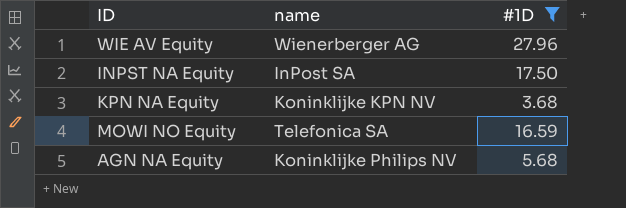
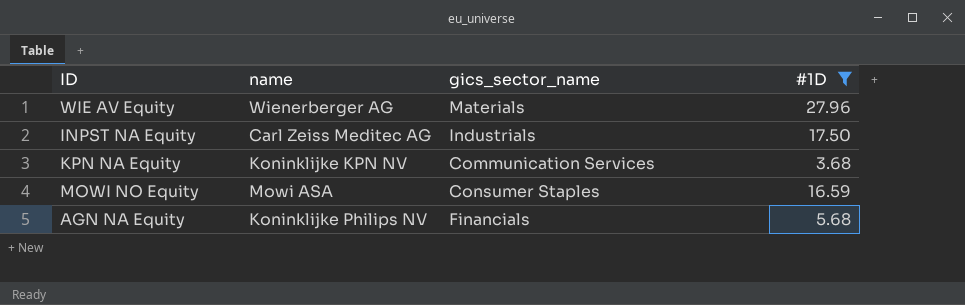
column gics_sector_name | position: none -> 3
INPST NA Equity | name: InPost SA -> Carl Zeiss Meditec AG
MOWI NO Equity | name: Telefonica SA -> Mowi ASA

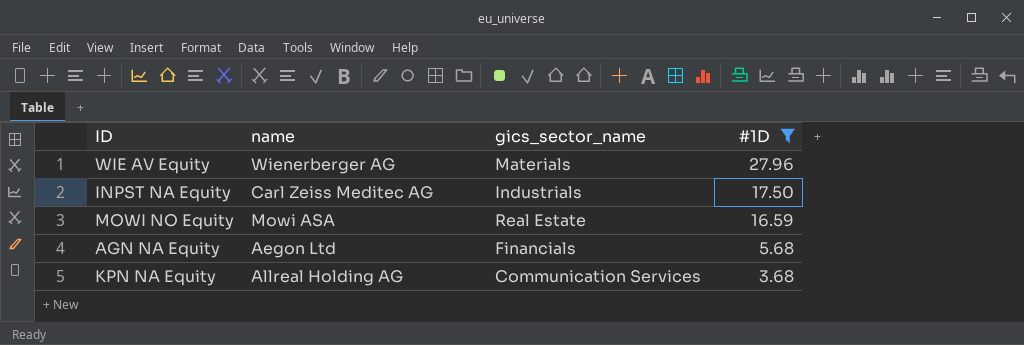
row order: none -> #1D descending
MOWI NO Equity | gics_sector_name: Consumer Staples -> Real Estate
AGN NA Equity | name: Koninklijke Philips NV -> Aegon Ltd
KPN NA Equity | name: Koninklijke KPN NV -> Allreal Holding AG

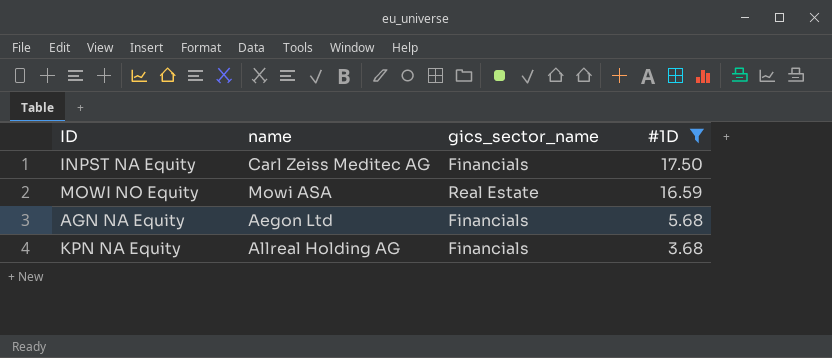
row WIE AV Equity: Wienerberger AG | Materials | 27.96 -> none
INPST NA Equity | gics_sector_name: Industrials -> Financials
KPN NA Equity | gics_sector_name: Communication Services -> Financials

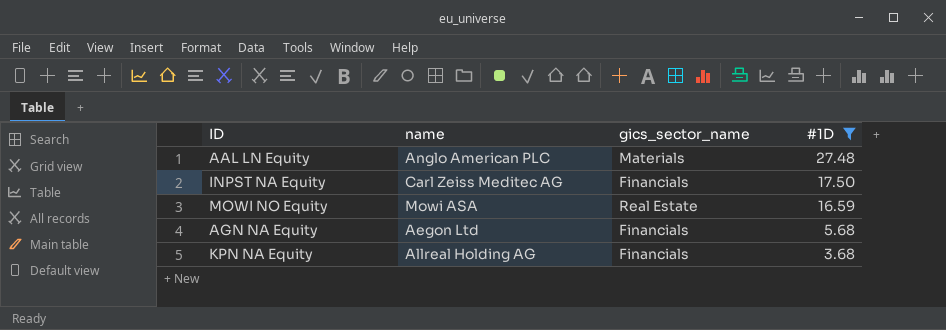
row AAL LN Equity: none -> Anglo American PLC | Materials | 27.48

